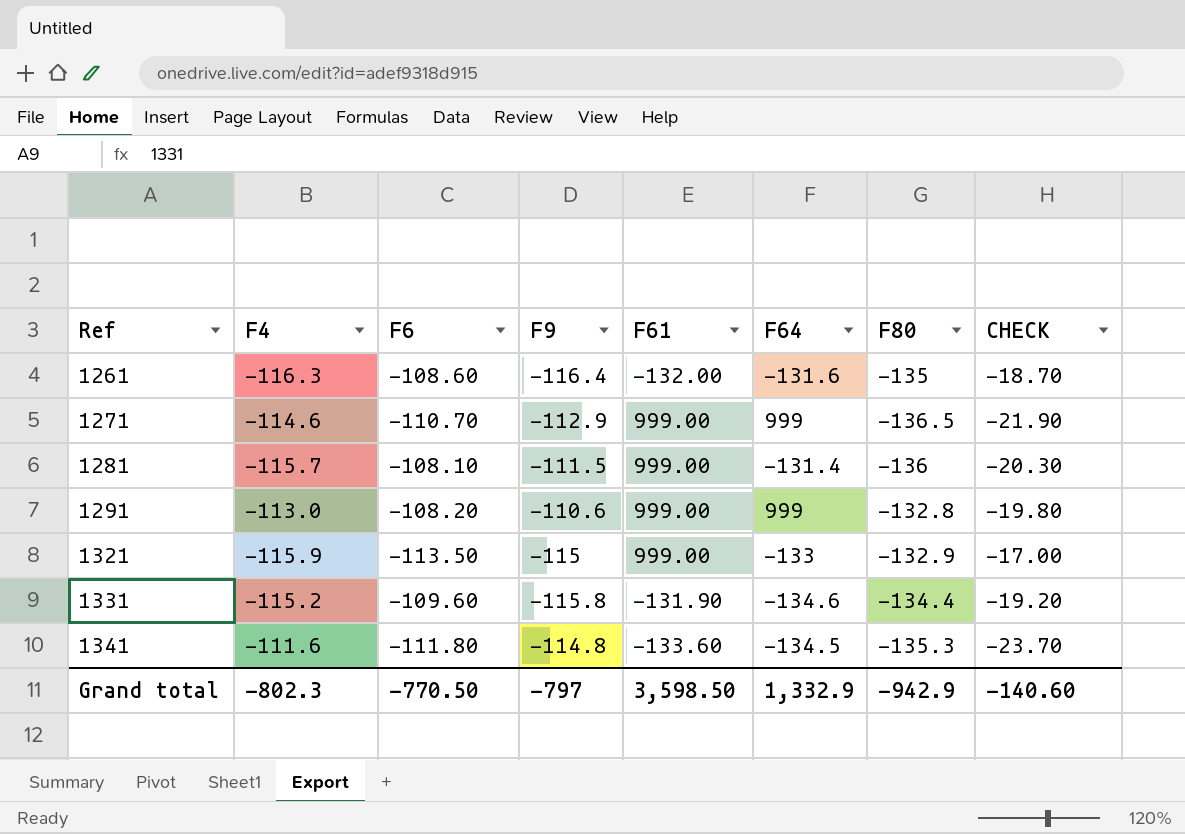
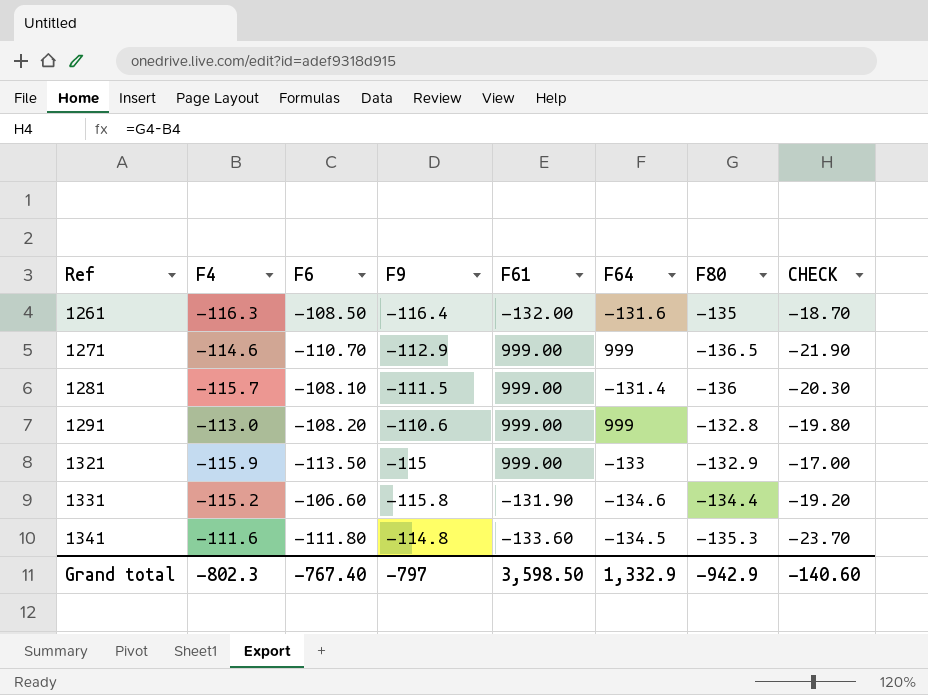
1261 | F6: -108.60 -> -108.50
1331 | F6: -109.60 -> -106.60
Grand total | F6: -770.50 -> -767.40

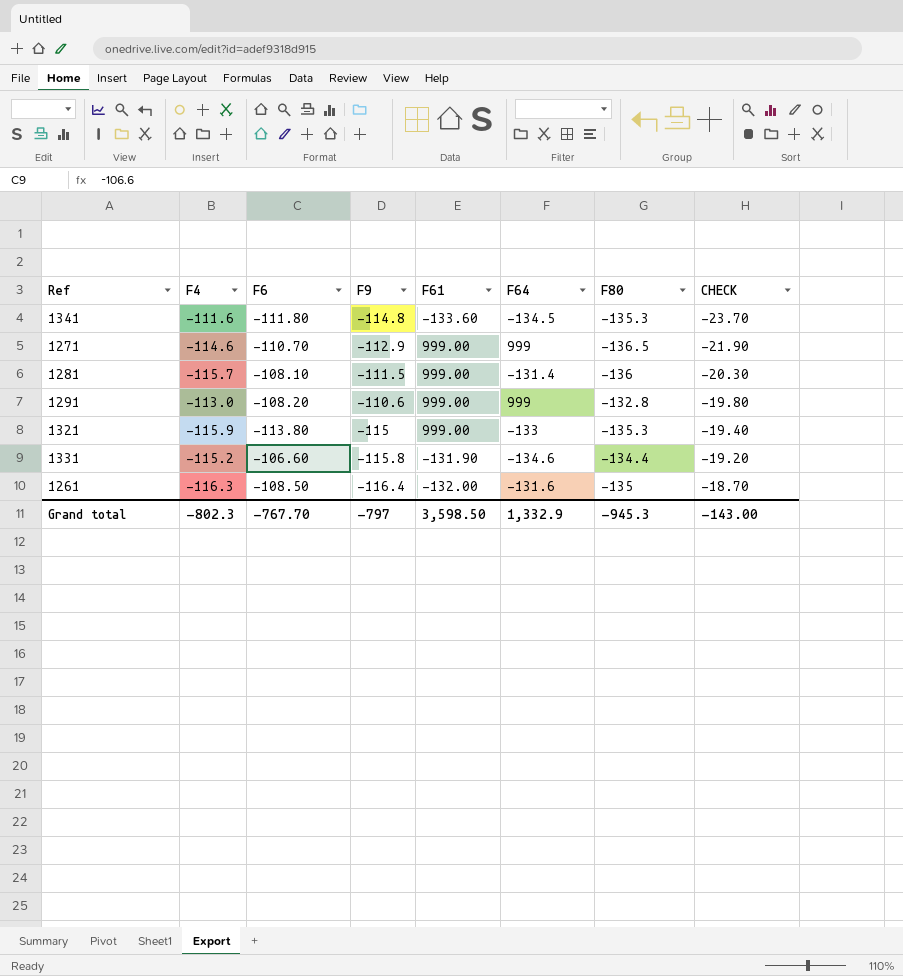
row order: Ref ascending -> CHECK ascending
1321 | F6: -113.50 -> -113.80
1321 | F80: -132.9 -> -135.3
1321 | CHECK: -17.00 -> -19.40
Grand total | F6: -767.40 -> -767.70
Grand total | F80: -942.9 -> -945.3
Grand total | CHECK: -140.60 -> -143.00

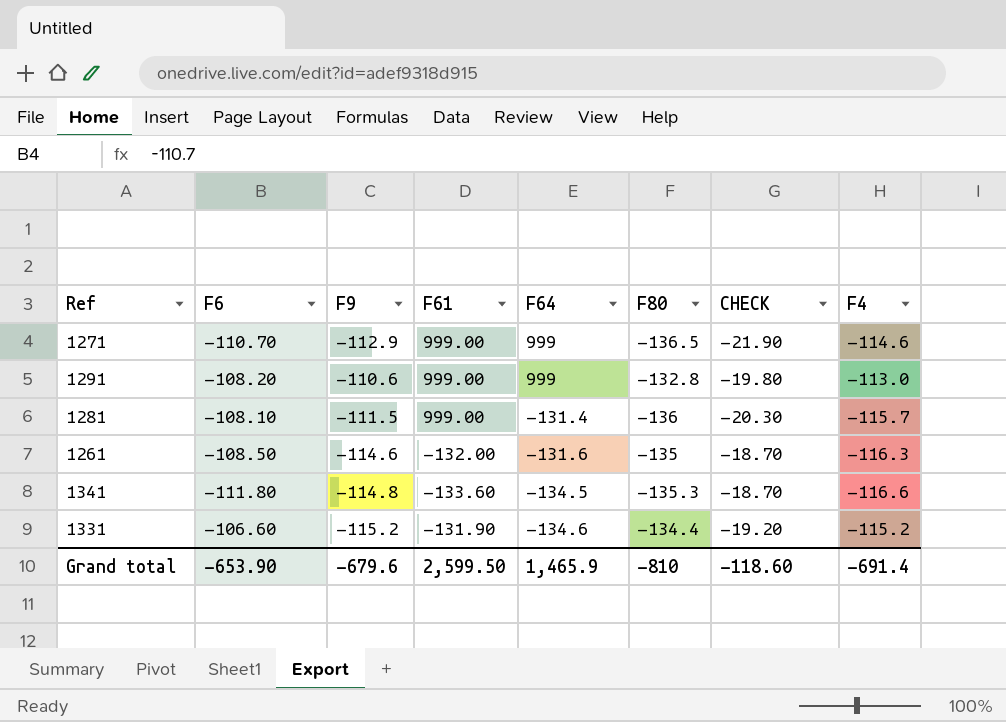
row order: CHECK ascending -> F64 descending
column F4 | position: 2 -> 8
row 1321: -115.9 | -113.80 | -115 | 999.00 | -133 | -135.3 | -19.40 -> none
1261 | F9: -116.4 -> -114.6
1341 | CHECK: -23.70 -> -18.70
1341 | F4: -111.6 -> -116.6
1331 | F9: -115.8 -> -115.2
Grand total | F6: -767.70 -> -653.90
Grand total | F9: -797 -> -679.6
Grand total | F61: 3,598.50 -> 2,599.50
Grand total | F64: 1,332.9 -> 1,465.9
Grand total | F80: -945.3 -> -810
Grand total | CHECK: -143.00 -> -118.60
Grand total | F4: -802.3 -> -691.4

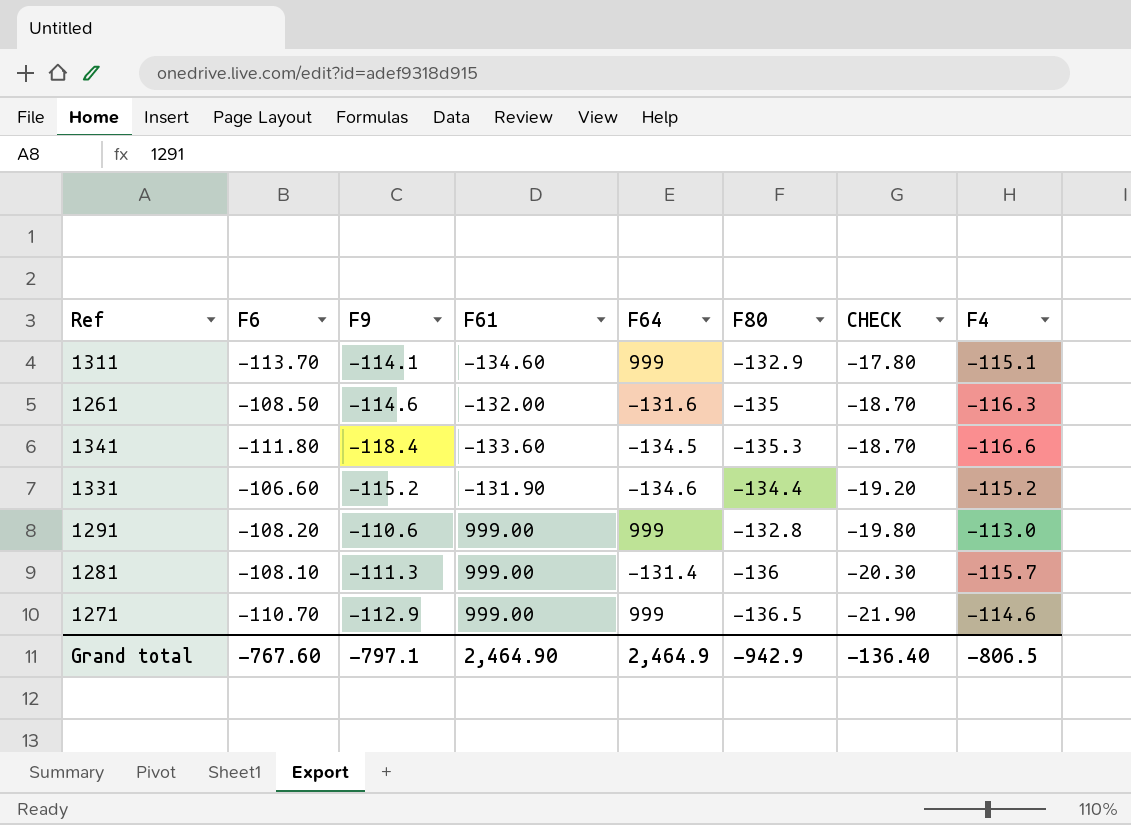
row order: F64 descending -> CHECK descending
row 1311: none -> -113.70 | -114.1 | -134.60 | 999 | -132.9 | -17.80 | -115.1
1341 | F9: -114.8 -> -118.4
1281 | F9: -111.5 -> -111.3
Grand total | F6: -653.90 -> -767.60
Grand total | F9: -679.6 -> -797.1
Grand total | F61: 2,599.50 -> 2,464.90
Grand total | F64: 1,465.9 -> 2,464.9
Grand total | F80: -810 -> -942.9
Grand total | CHECK: -118.60 -> -136.40
Grand total | F4: -691.4 -> -806.5

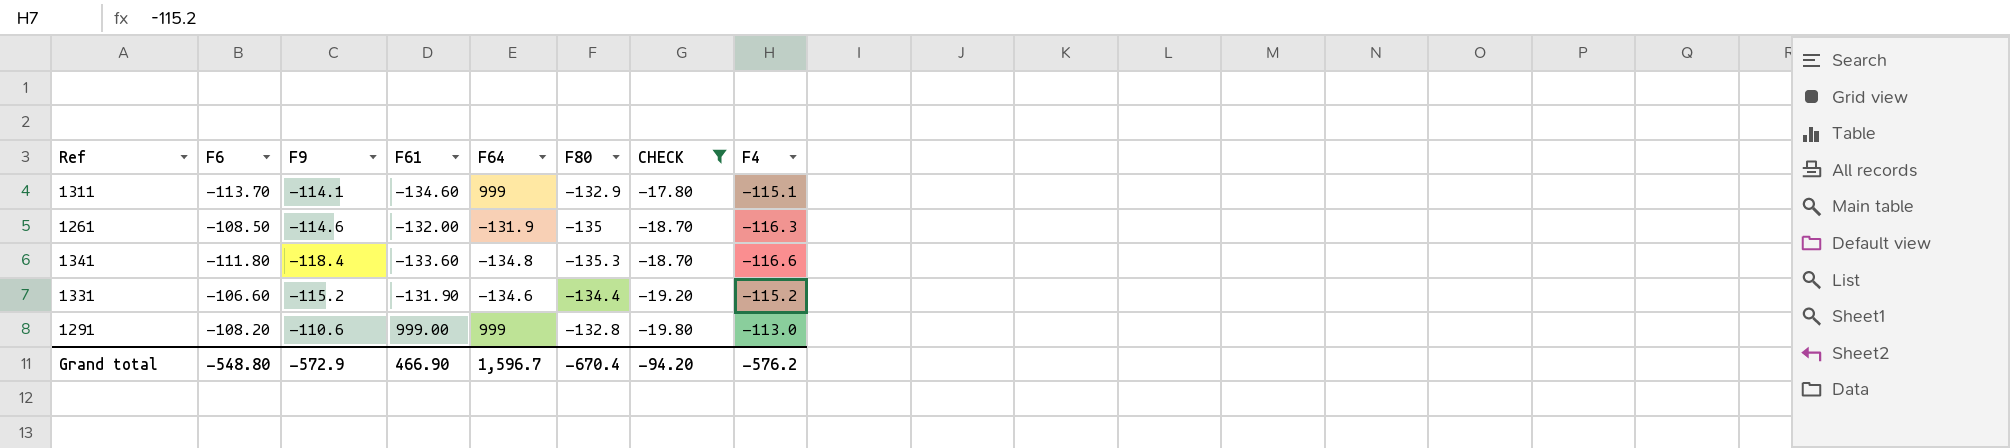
filter: none -> CHECK >= -19.80
1261 | F64: -131.6 -> -131.9
1341 | F64: -134.5 -> -134.8
Grand total | F6: -767.60 -> -548.80
Grand total | F9: -797.1 -> -572.9
Grand total | F61: 2,464.90 -> 466.90
Grand total | F64: 2,464.9 -> 1,596.7
Grand total | F80: -942.9 -> -670.4
Grand total | CHECK: -136.40 -> -94.20
Grand total | F4: -806.5 -> -576.2

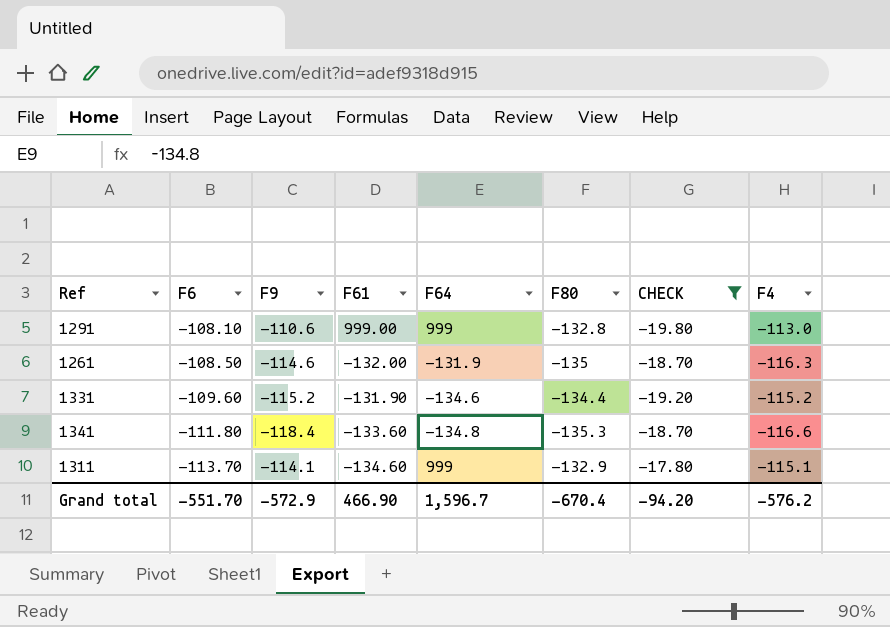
row order: CHECK descending -> F6 descending
1291 | F6: -108.20 -> -108.10
1331 | F6: -106.60 -> -109.60
Grand total | F6: -548.80 -> -551.70

